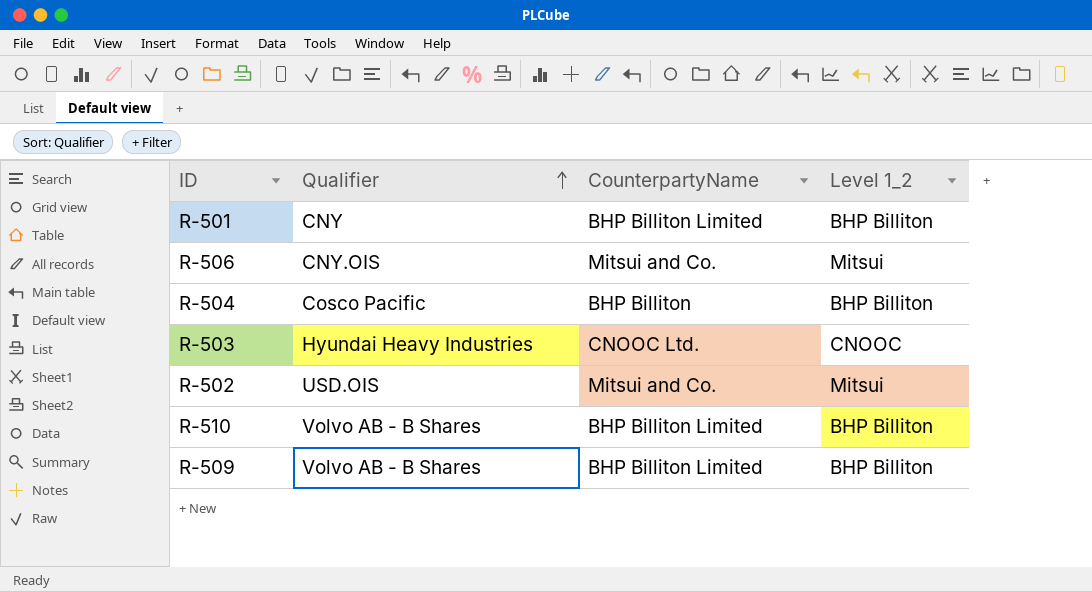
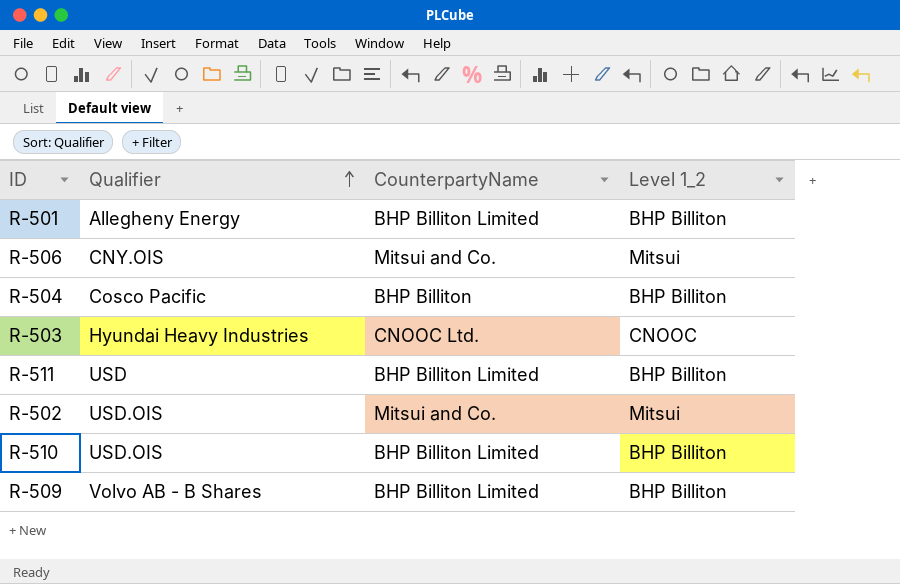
R-501 | Qualifier: CNY -> Allegheny Energy
row R-511: none -> USD | BHP Billiton Limited | BHP Billiton
R-510 | Qualifier: Volvo AB - B Shares -> USD.OIS

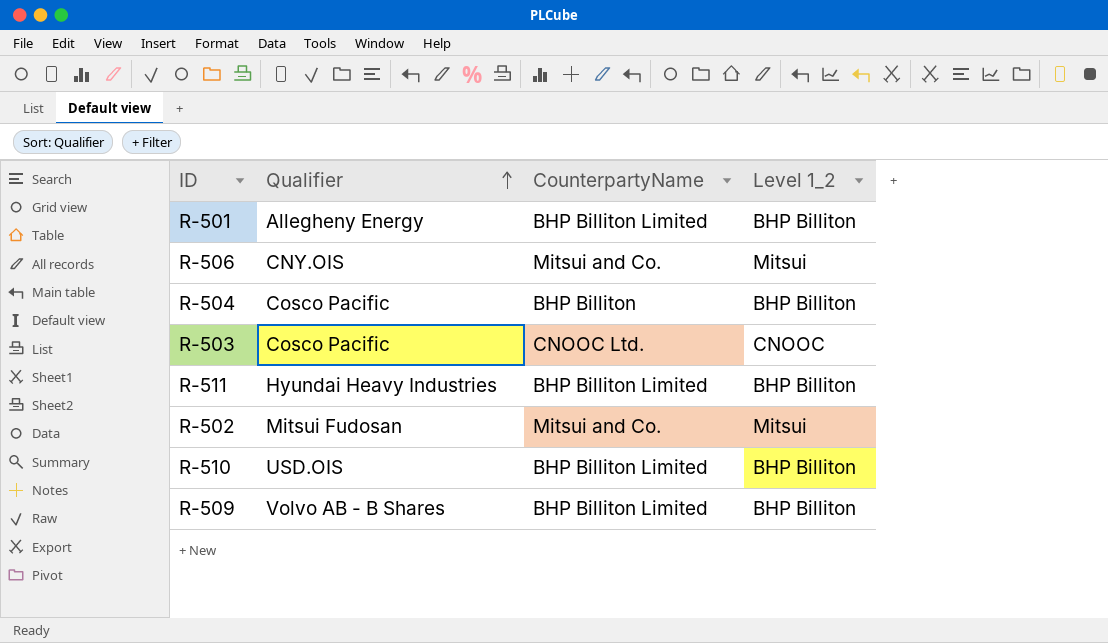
R-503 | Qualifier: Hyundai Heavy Industries -> Cosco Pacific
R-511 | Qualifier: USD -> Hyundai Heavy Industries
R-502 | Qualifier: USD.OIS -> Mitsui Fudosan

